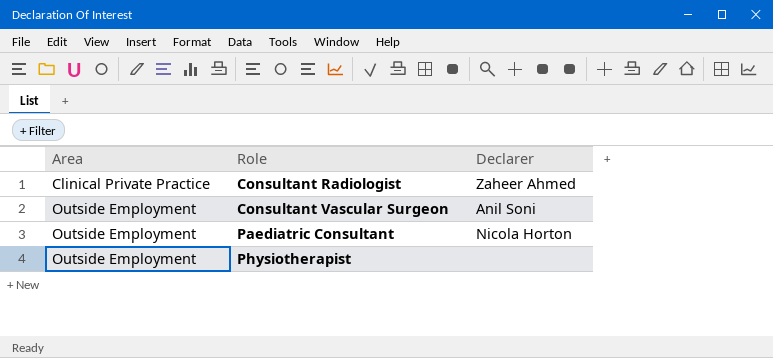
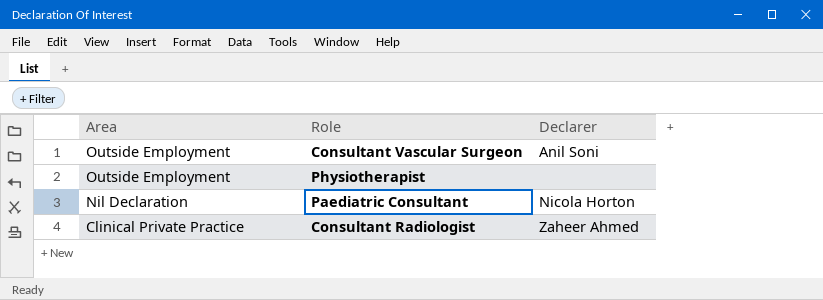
row order: Area ascending -> Area descending
Paediatric Consultant | Area: Outside Employment -> Nil Declaration

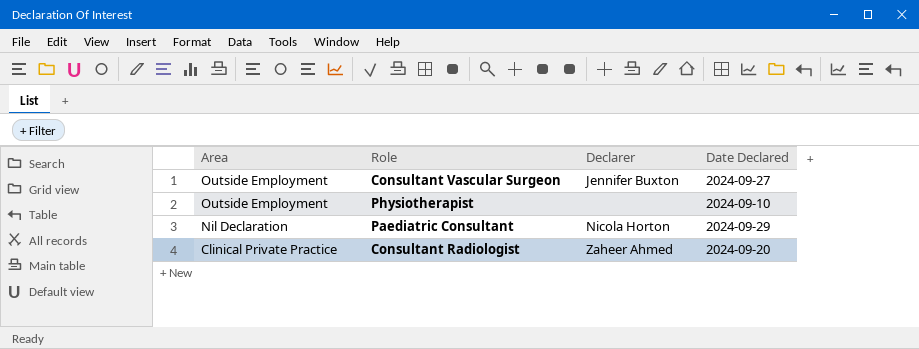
column Date Declared | position: none -> 4
Consultant Vascular Surgeon | Declarer: Anil Soni -> Jennifer Buxton

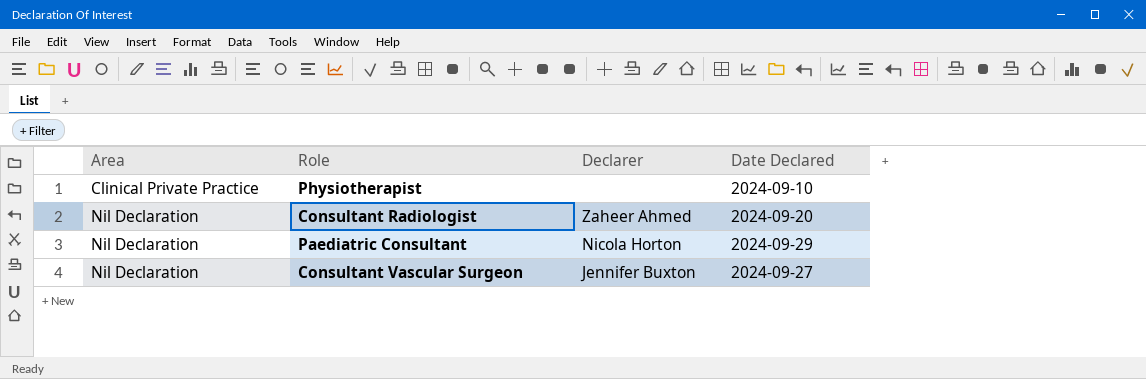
row order: Area descending -> Area ascending
Physiotherapist | Area: Outside Employment -> Clinical Private Practice
Consultant Radiologist | Area: Clinical Private Practice -> Nil Declaration
Consultant Vascular Surgeon | Area: Outside Employment -> Nil Declaration

